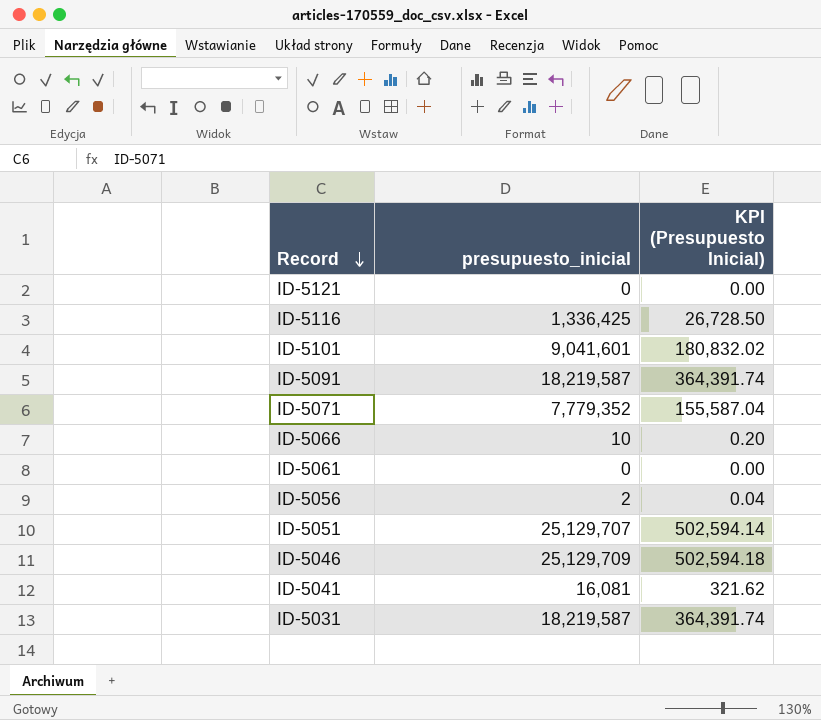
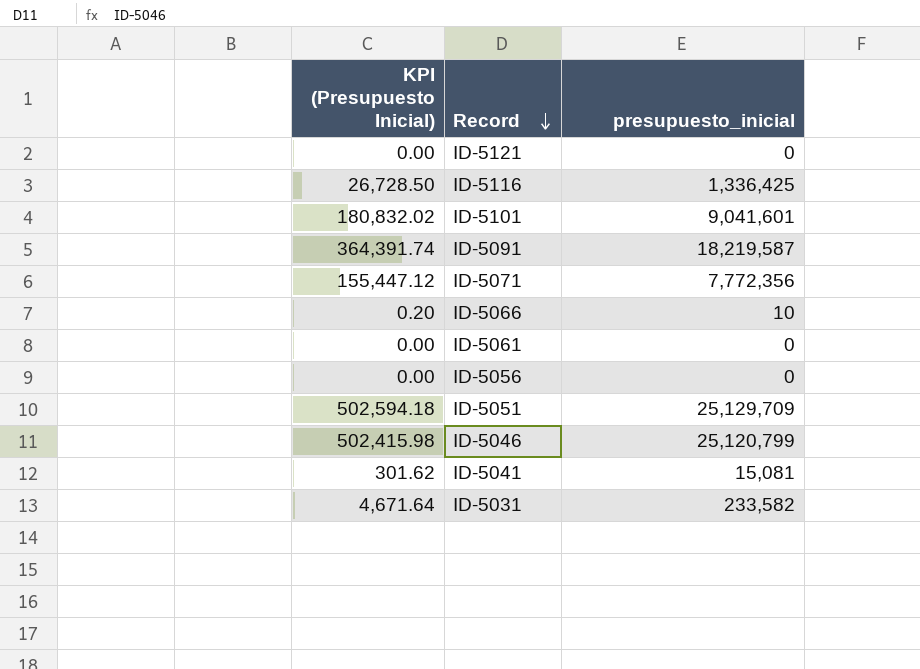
column KPI (Presupuesto Inicial) | position: 3 -> 1
ID-5071 | KPI (Presupuesto Inicial): 155,587.04 -> 155,447.12
ID-5071 | presupuesto_inicial: 7,779,352 -> 7,772,356
ID-5056 | KPI (Presupuesto Inicial): 0.04 -> 0.00
ID-5056 | presupuesto_inicial: 2 -> 0
ID-5051 | KPI (Presupuesto Inicial): 502,594.14 -> 502,594.18
ID-5051 | presupuesto_inicial: 25,129,707 -> 25,129,709
ID-5046 | KPI (Presupuesto Inicial): 502,594.18 -> 502,415.98
ID-5046 | presupuesto_inicial: 25,129,709 -> 25,120,799
ID-5041 | KPI (Presupuesto Inicial): 321.62 -> 301.62
ID-5041 | presupuesto_inicial: 16,081 -> 15,081
ID-5031 | KPI (Presupuesto Inicial): 364,391.74 -> 4,671.64
ID-5031 | presupuesto_inicial: 18,219,587 -> 233,582

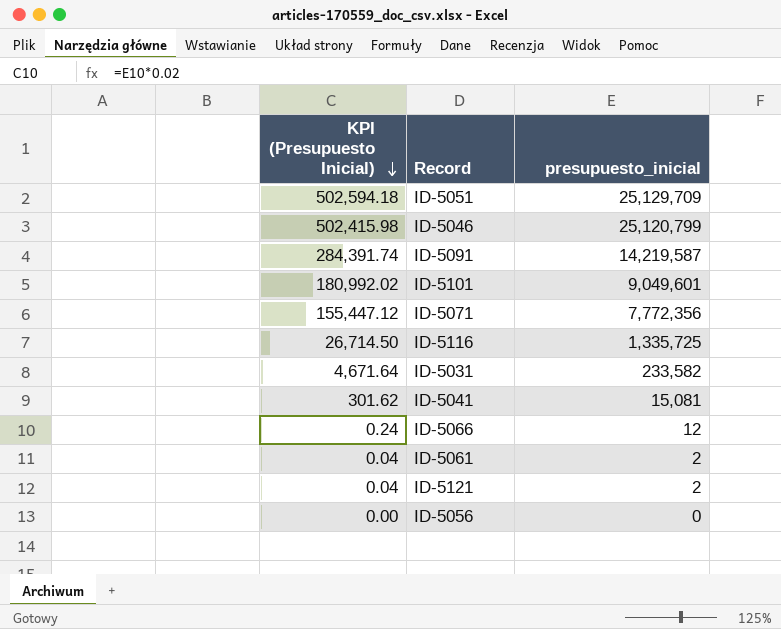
row order: Record descending -> KPI (Presupuesto Inicial) descending
ID-5091 | KPI (Presupuesto Inicial): 364,391.74 -> 284,391.74
ID-5091 | presupuesto_inicial: 18,219,587 -> 14,219,587
ID-5101 | KPI (Presupuesto Inicial): 180,832.02 -> 180,992.02
ID-5101 | presupuesto_inicial: 9,041,601 -> 9,049,601
ID-5116 | KPI (Presupuesto Inicial): 26,728.50 -> 26,714.50
ID-5116 | presupuesto_inicial: 1,336,425 -> 1,335,725
ID-5066 | KPI (Presupuesto Inicial): 0.20 -> 0.24
ID-5066 | presupuesto_inicial: 10 -> 12
ID-5061 | KPI (Presupuesto Inicial): 0.00 -> 0.04
ID-5061 | presupuesto_inicial: 0 -> 2
ID-5121 | KPI (Presupuesto Inicial): 0.00 -> 0.04
ID-5121 | presupuesto_inicial: 0 -> 2

